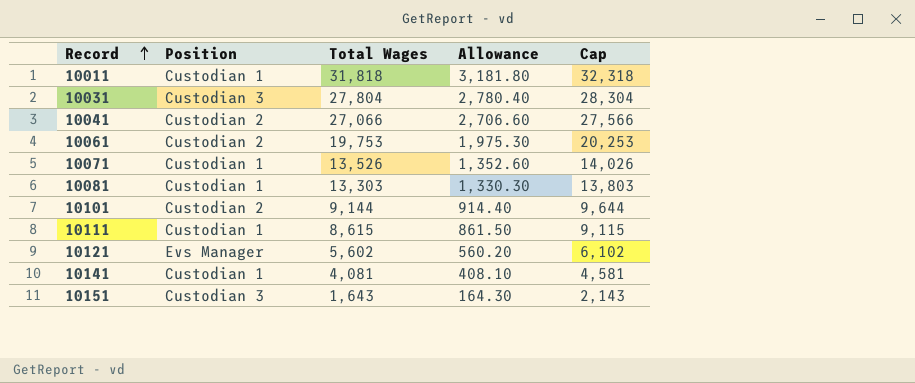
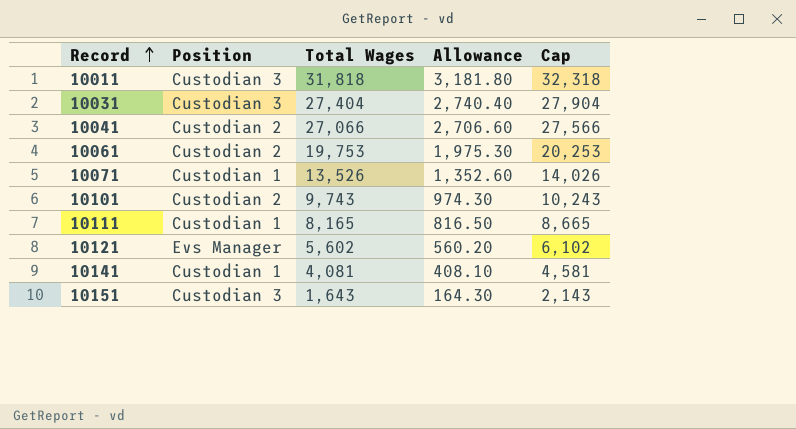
row 10081: Custodian 1 | 13,303 | 1,330.30 | 13,803 -> none
10011 | Position: Custodian 1 -> Custodian 3
10031 | Total Wages: 27,804 -> 27,404
10031 | Allowance: 2,780.40 -> 2,740.40
10031 | Cap: 28,304 -> 27,904
10101 | Total Wages: 9,144 -> 9,743
10101 | Allowance: 914.40 -> 974.30
10101 | Cap: 9,644 -> 10,243
10111 | Total Wages: 8,615 -> 8,165
10111 | Allowance: 861.50 -> 816.50
10111 | Cap: 9,115 -> 8,665

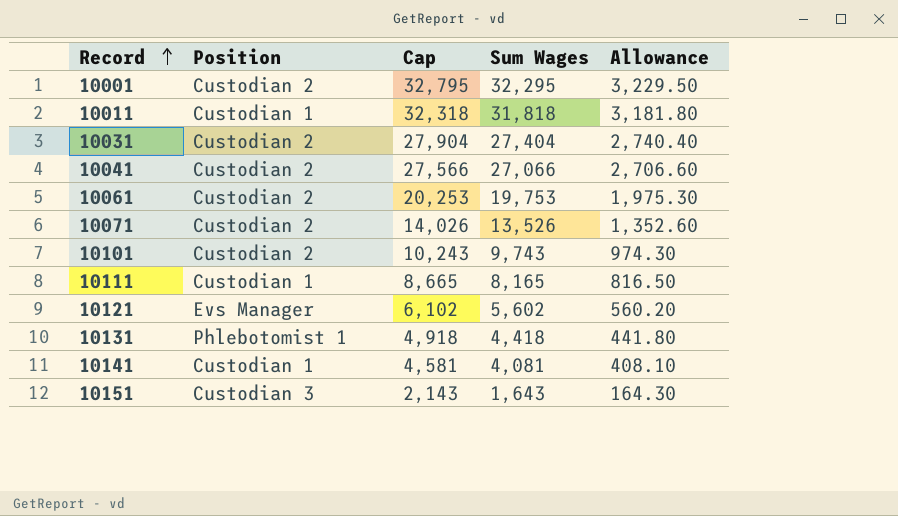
column Cap | position: 5 -> 3
column name: Total Wages -> Sum Wages
row 10001: none -> Custodian 2 | 32,795 | 32,295 | 3,229.50
10011 | Position: Custodian 3 -> Custodian 1
10031 | Position: Custodian 3 -> Custodian 2
10071 | Position: Custodian 1 -> Custodian 2
row 10131: none -> Phlebotomist 1 | 4,918 | 4,418 | 441.80

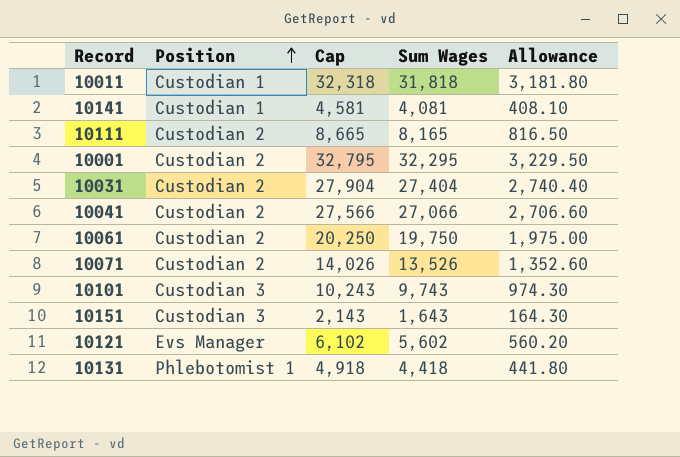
row order: Record ascending -> Position ascending
10111 | Position: Custodian 1 -> Custodian 2
10061 | Cap: 20,253 -> 20,250
10061 | Sum Wages: 19,753 -> 19,750
10061 | Allowance: 1,975.30 -> 1,975.00
10101 | Position: Custodian 2 -> Custodian 3

